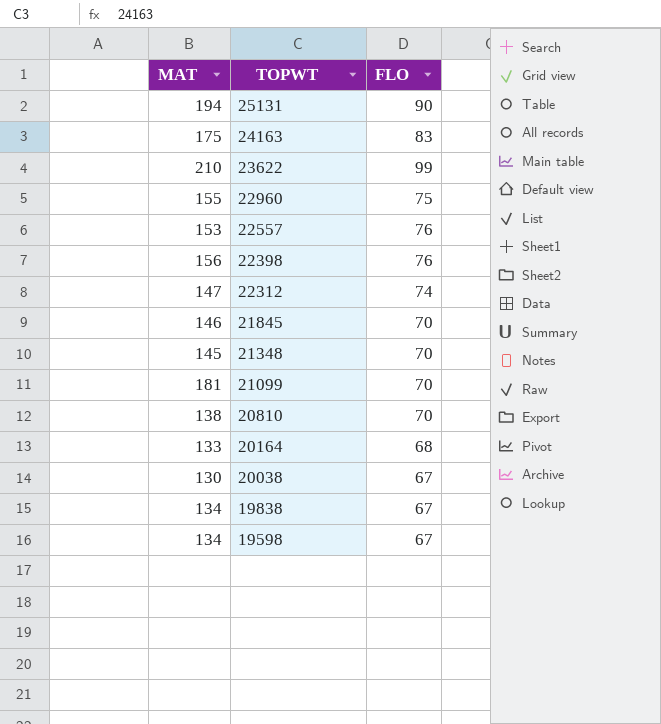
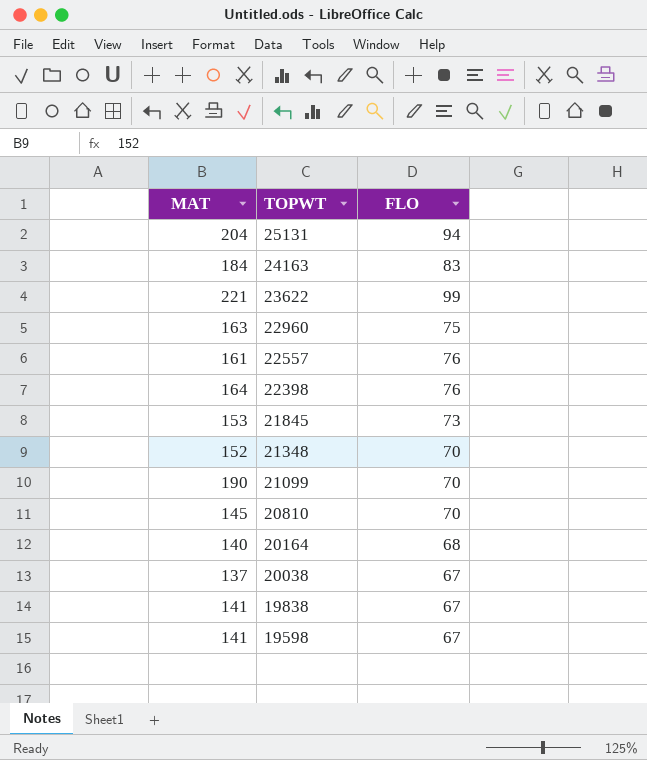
row 22312: 147 | 74 -> none
25131 | MAT: 194 -> 204
25131 | FLO: 90 -> 94
24163 | MAT: 175 -> 184
23622 | MAT: 210 -> 221
22960 | MAT: 155 -> 163
22557 | MAT: 153 -> 161
22398 | MAT: 156 -> 164
21845 | MAT: 146 -> 153
21845 | FLO: 70 -> 73
21348 | MAT: 145 -> 152
21099 | MAT: 181 -> 190
20810 | MAT: 138 -> 145
20164 | MAT: 133 -> 140
20038 | MAT: 130 -> 137
19838 | MAT: 134 -> 141
19598 | MAT: 134 -> 141

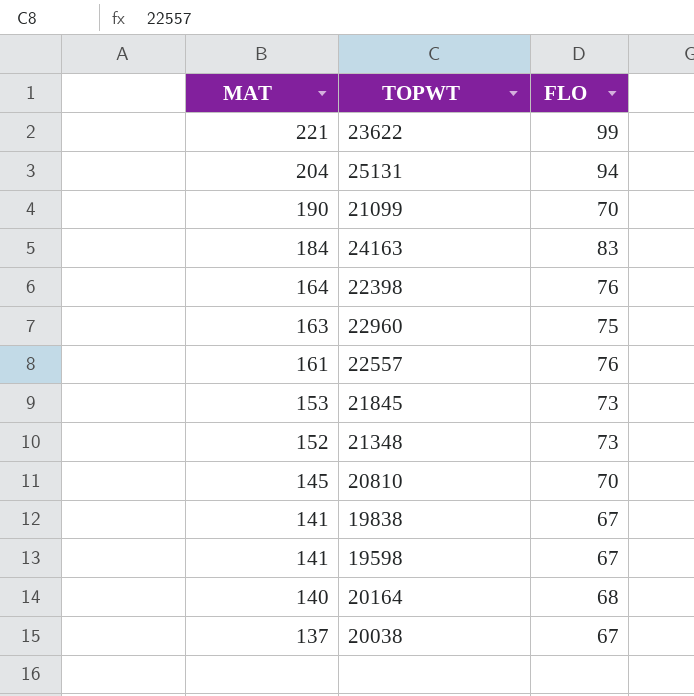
row order: TOPWT descending -> MAT descending
21348 | FLO: 70 -> 73

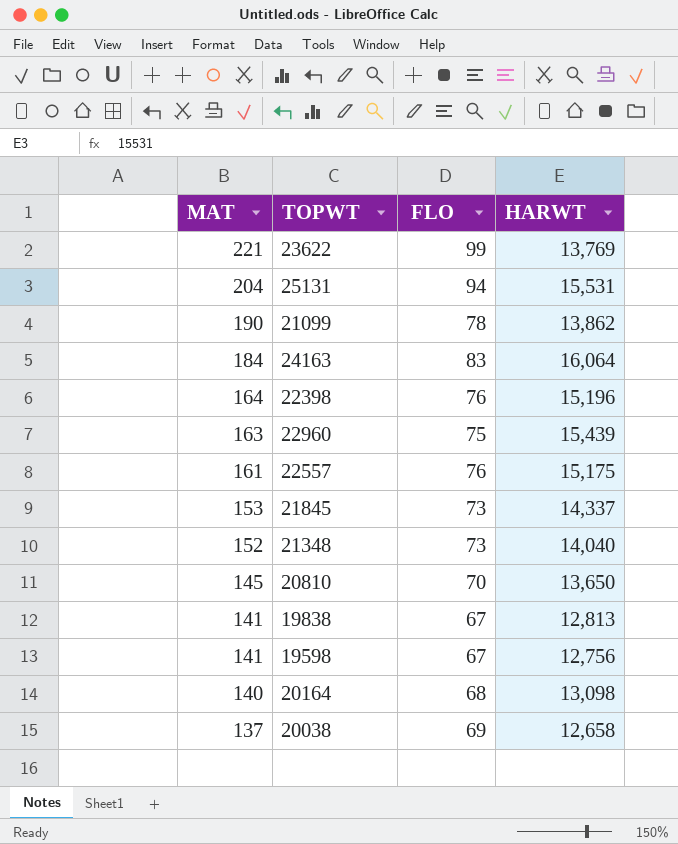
column HARWT | position: none -> 4
21099 | FLO: 70 -> 78
20038 | FLO: 67 -> 69

